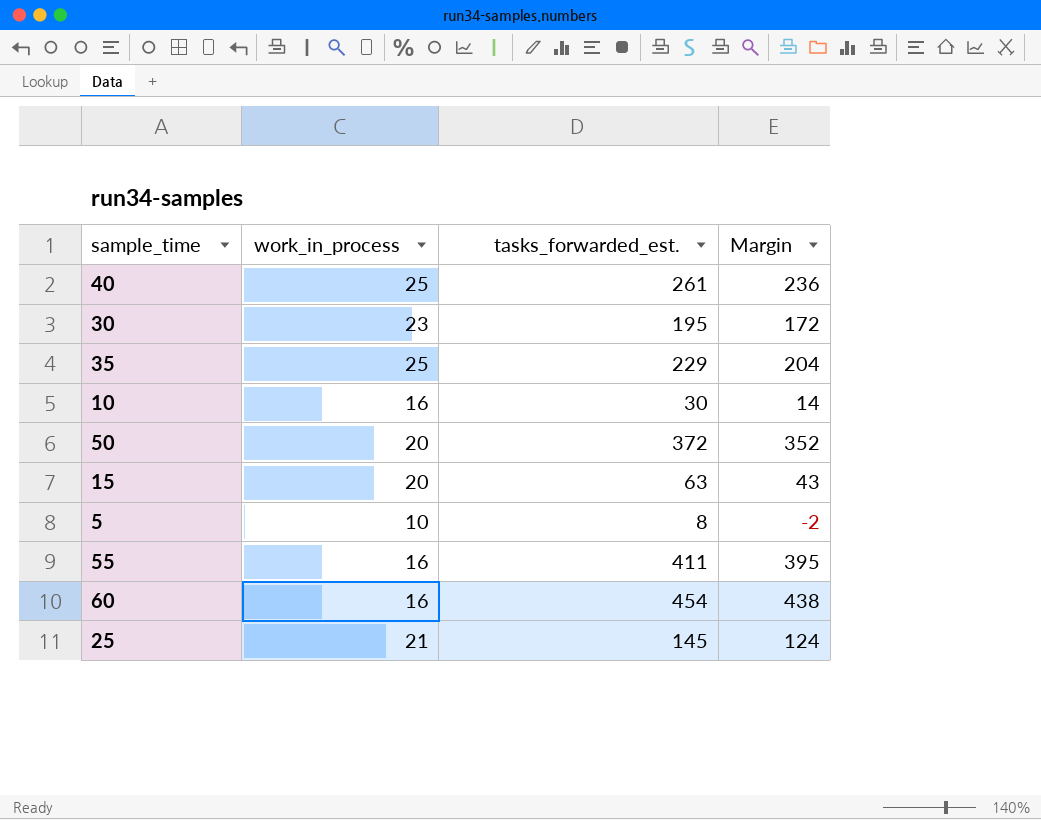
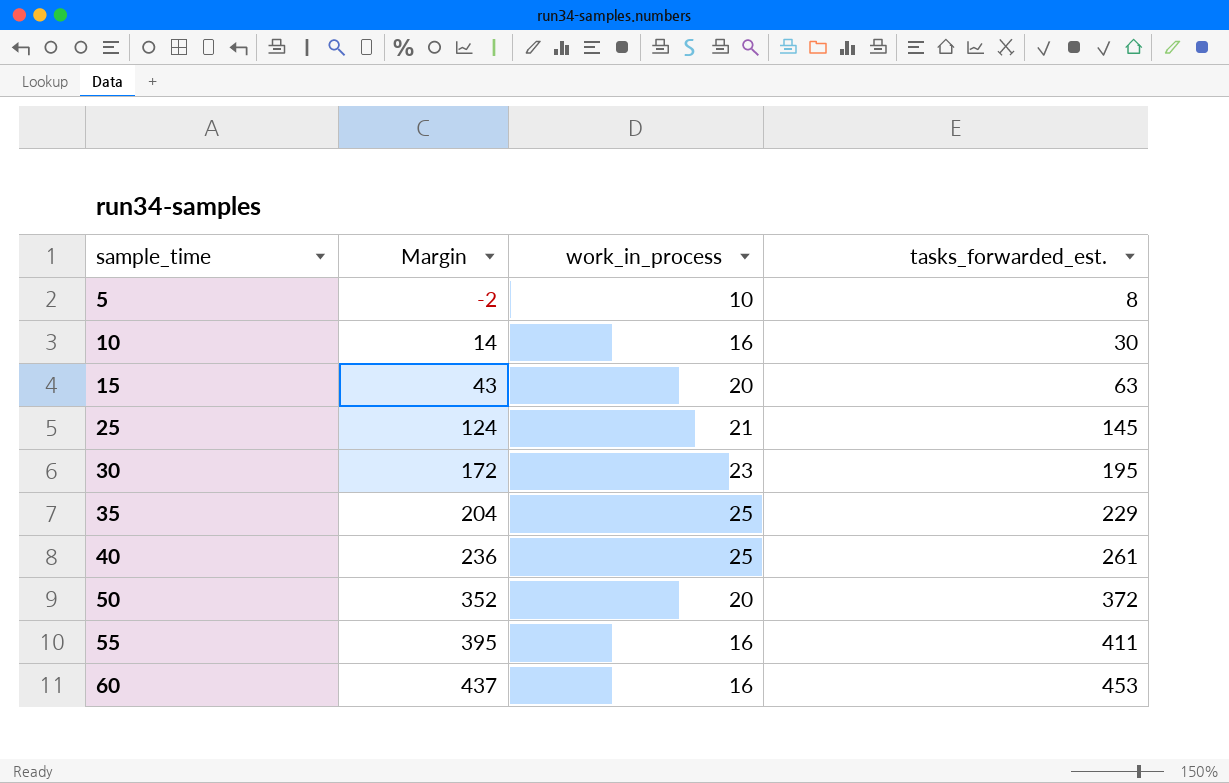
row order: none -> sample_time ascending
column Margin | position: 4 -> 2
60 | Margin: 438 -> 437
60 | tasks_forwarded_est.: 454 -> 453

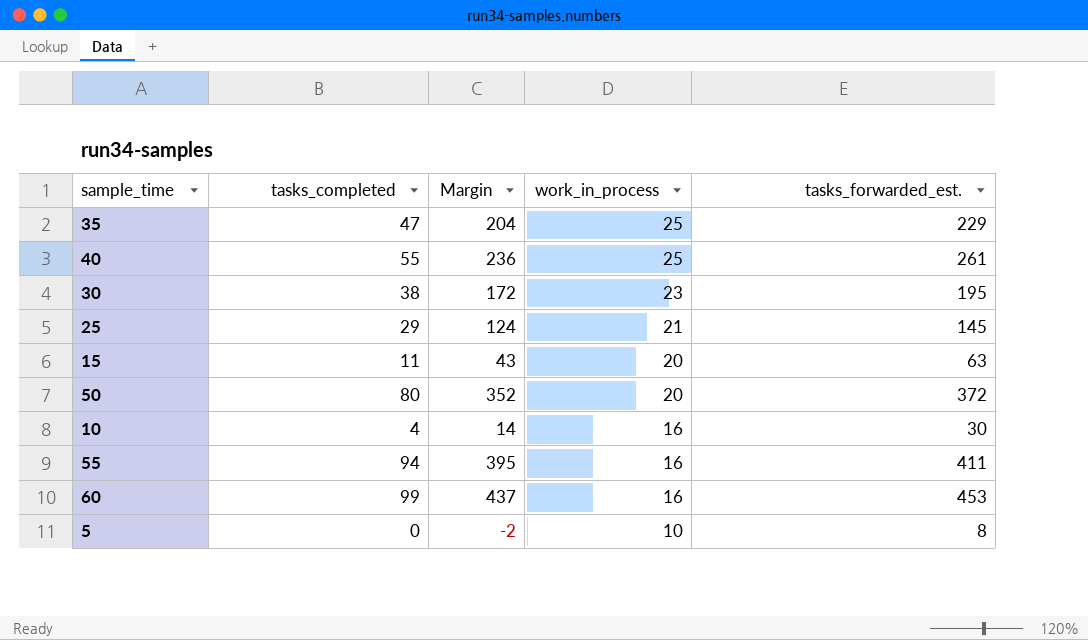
row order: sample_time ascending -> work_in_process descending
column tasks_completed | position: none -> 2

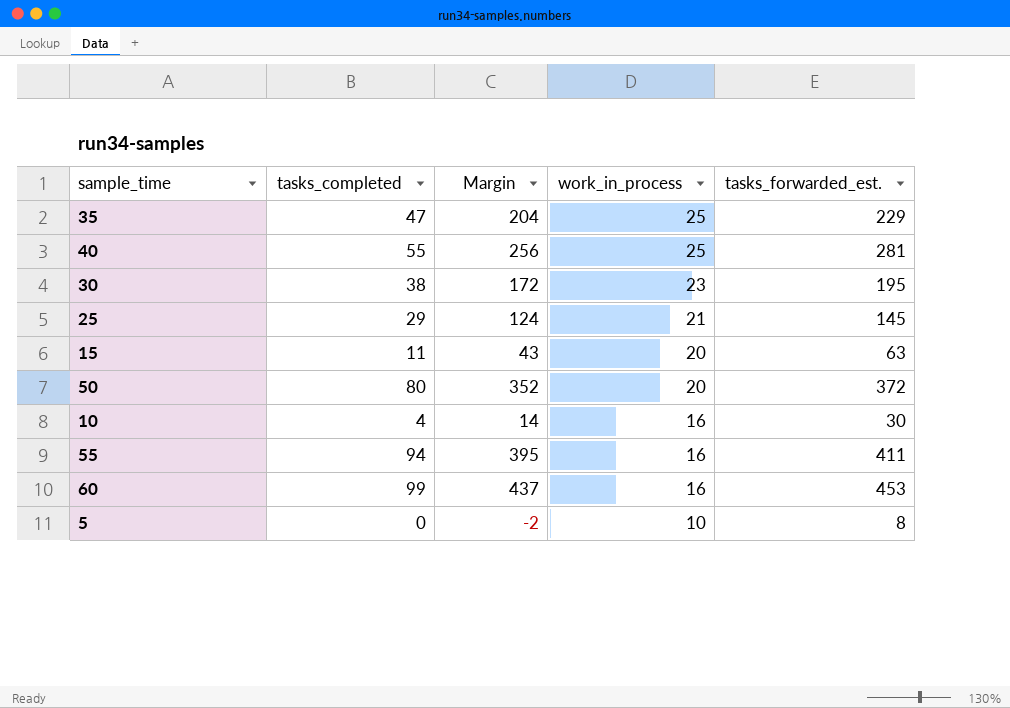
40 | Margin: 236 -> 256
40 | tasks_forwarded_est.: 261 -> 281

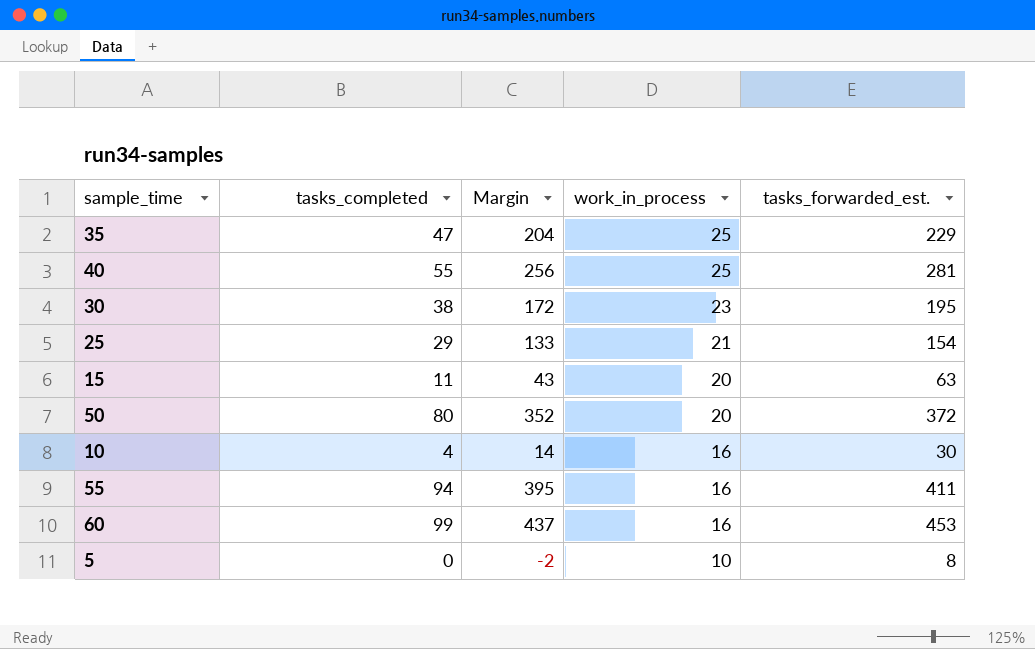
25 | Margin: 124 -> 133
25 | tasks_forwarded_est.: 145 -> 154

